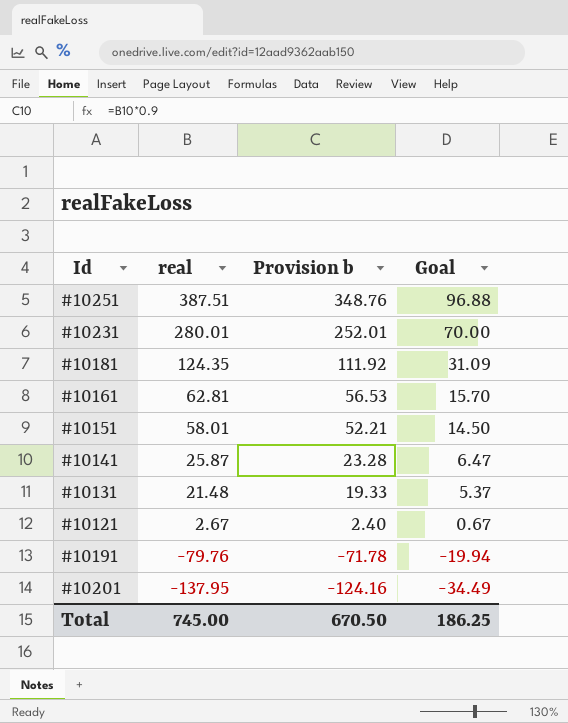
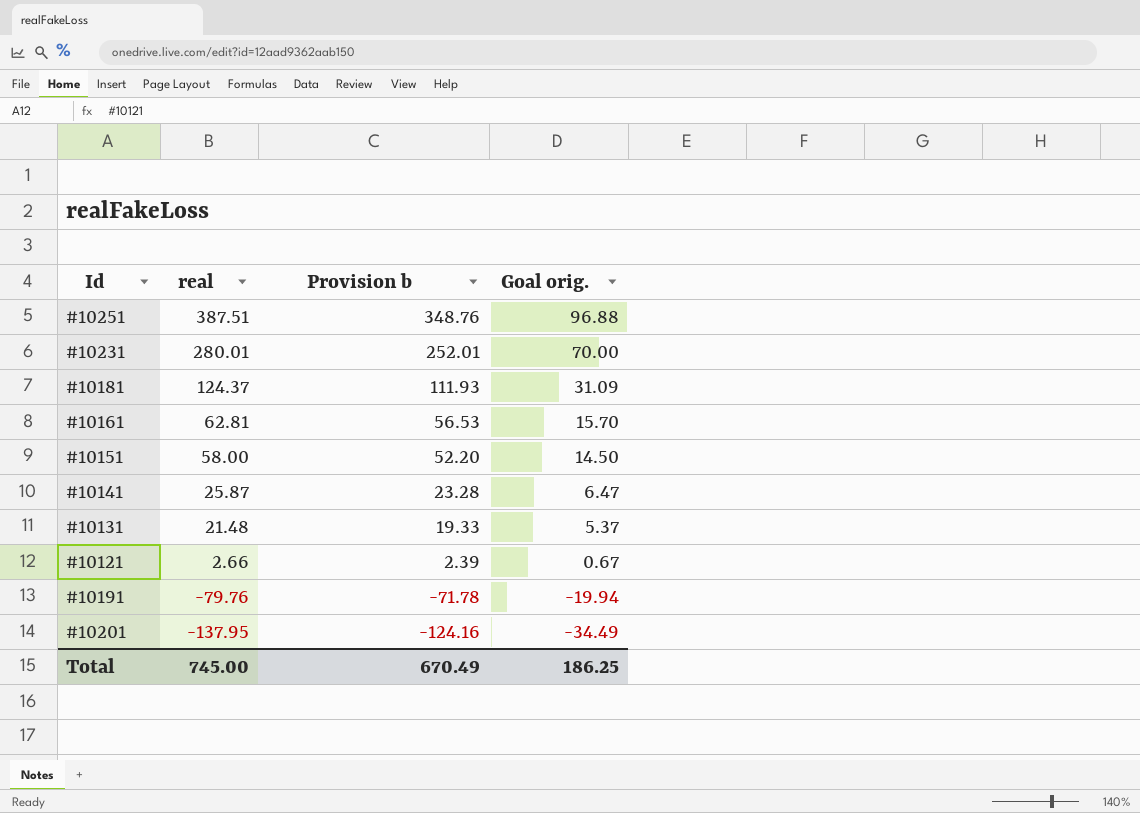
column name: Goal -> Goal orig.
#10181 | real: 124.35 -> 124.37
#10181 | Provision b: 111.92 -> 111.93
#10151 | real: 58.01 -> 58.00
#10151 | Provision b: 52.21 -> 52.20
#10121 | real: 2.67 -> 2.66
#10121 | Provision b: 2.40 -> 2.39
Total | Provision b: 670.50 -> 670.49

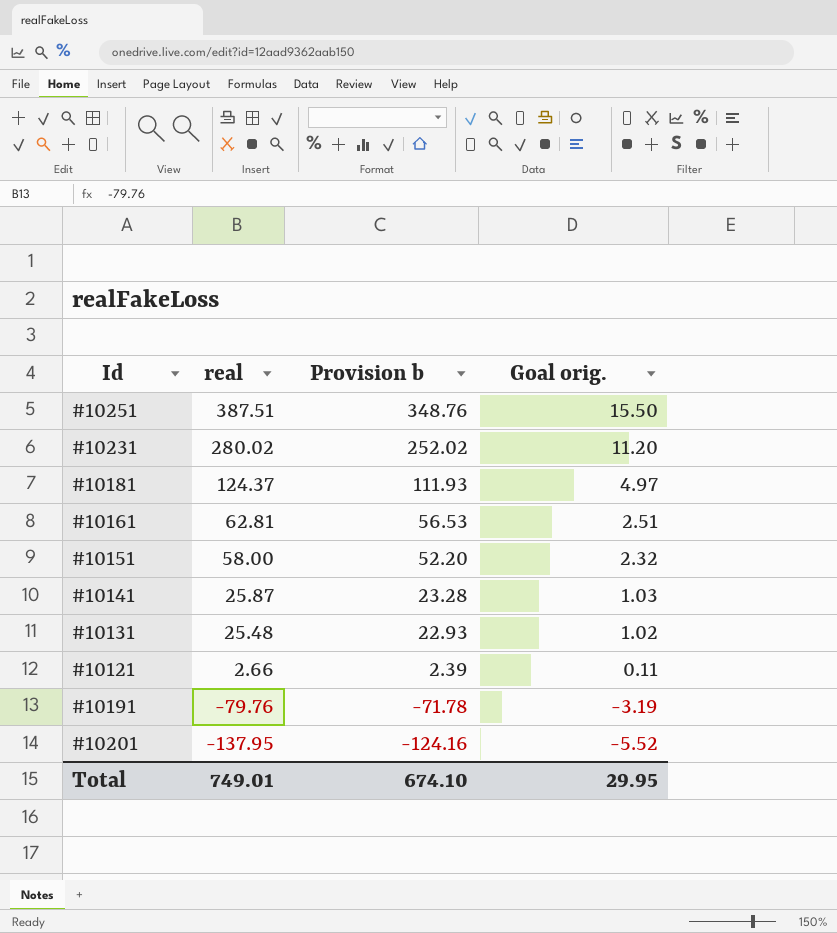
column Goal orig. | formula: [real] * 0.25 -> [real] * 0.04
#10231 | real: 280.01 -> 280.02
#10231 | Provision b: 252.01 -> 252.02
#10131 | real: 21.48 -> 25.48
#10131 | Provision b: 19.33 -> 22.93
Total | real: 745.00 -> 749.01
Total | Provision b: 670.49 -> 674.10
Total | Goal orig.: 186.25 -> 29.95

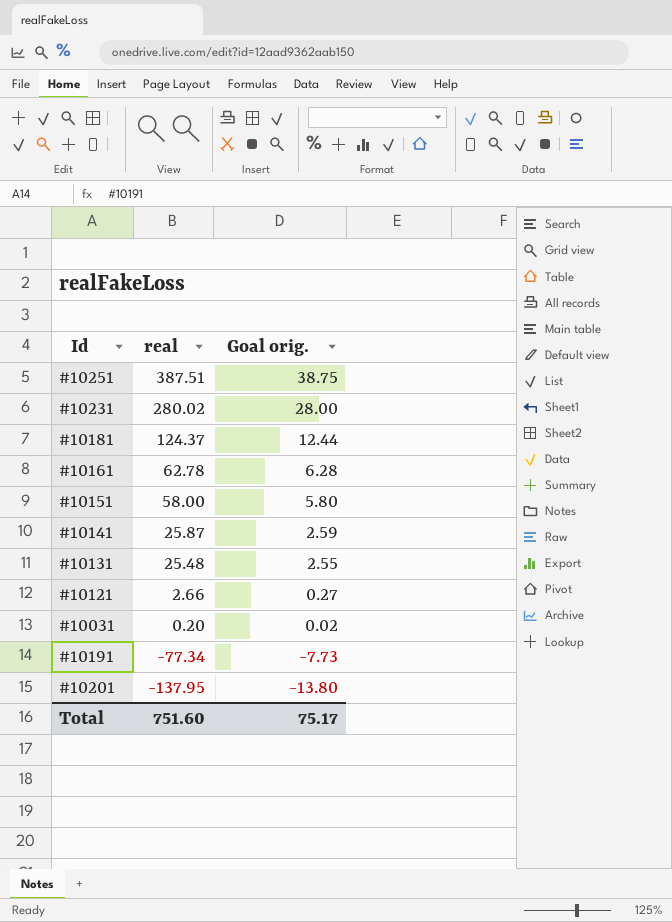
column Provision b | formula: [real] * 0.9 -> none
column Goal orig. | formula: [real] * 0.04 -> [real] * 0.1
#10161 | real: 62.81 -> 62.78
row #10031: none -> 0.20 | 0.02
#10191 | real: -79.76 -> -77.34
Total | real: 749.01 -> 751.60
Total | Goal orig.: 29.95 -> 75.17

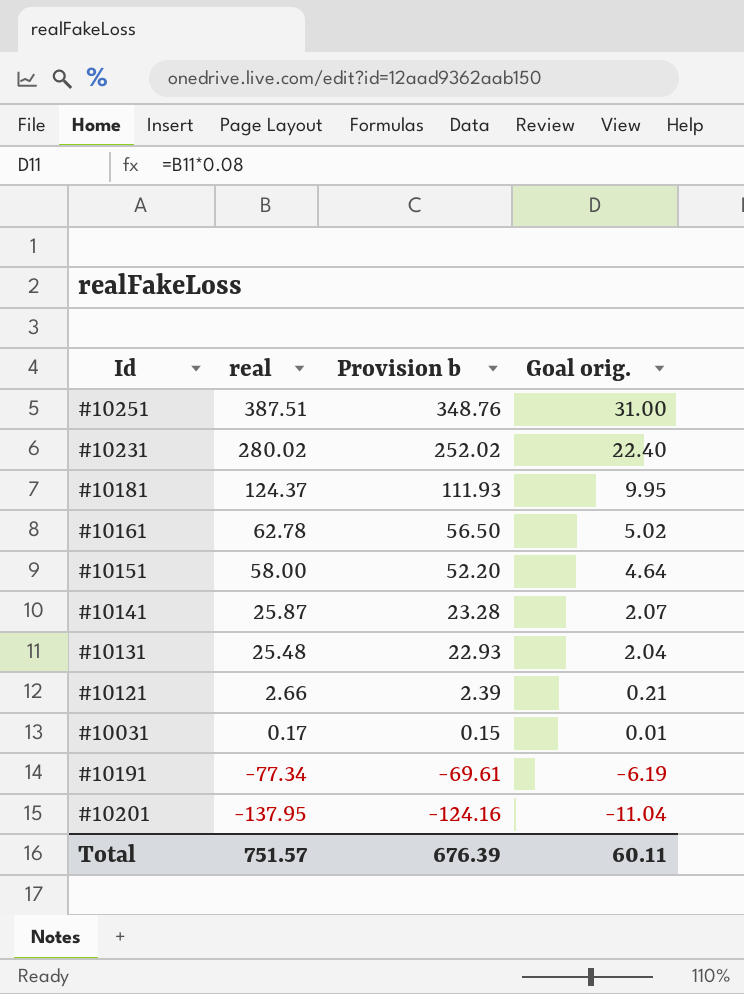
column Provision b | formula: none -> [real] * 0.9
column Goal orig. | formula: [real] * 0.1 -> [real] * 0.08
#10031 | real: 0.20 -> 0.17
Total | real: 751.60 -> 751.57
Total | Goal orig.: 75.17 -> 60.11

